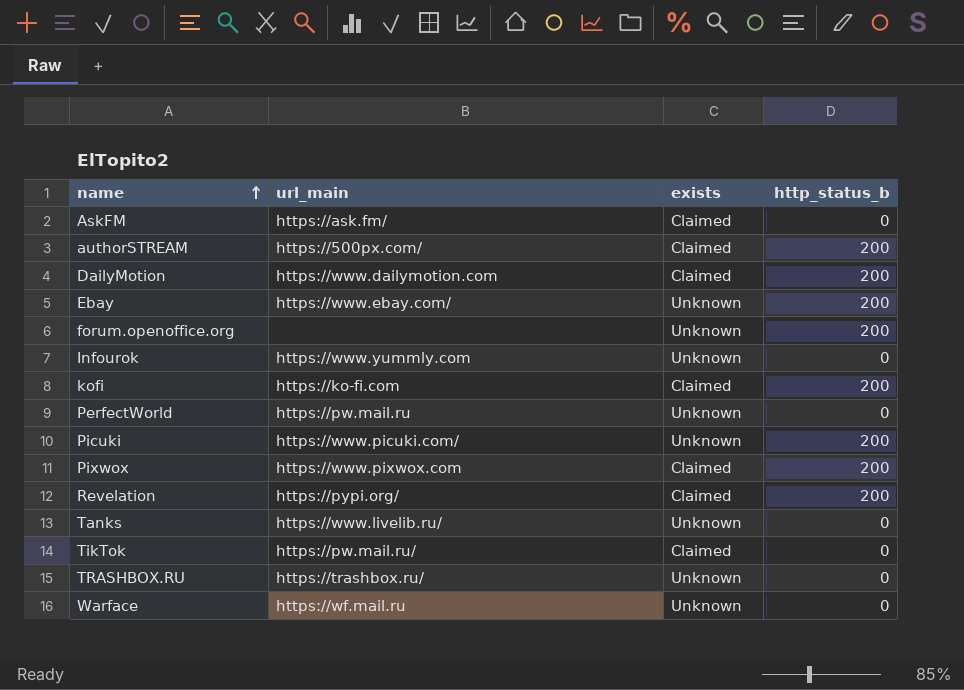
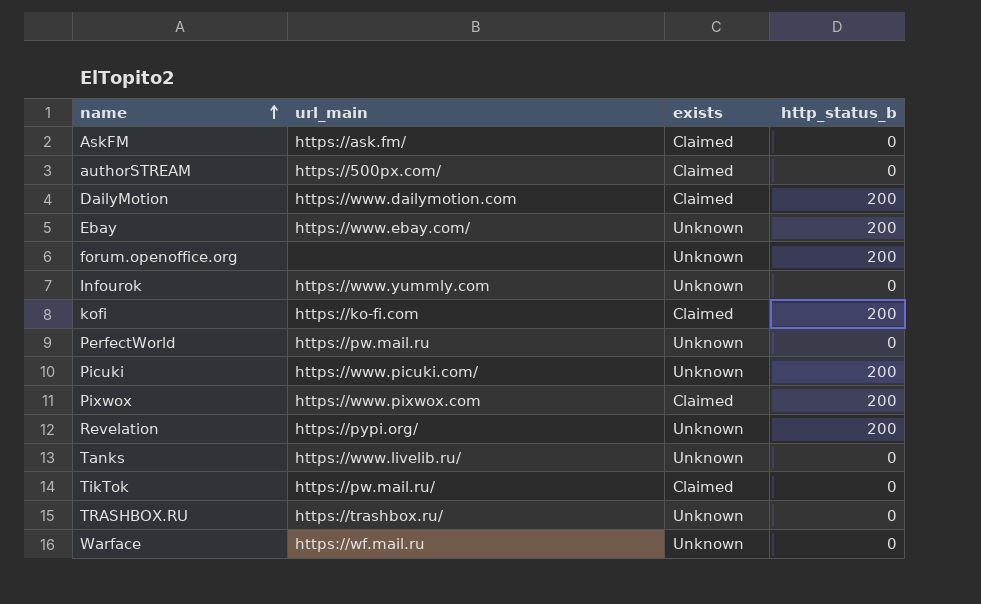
authorSTREAM | http_status_b: 200 -> 0
Revelation | exists: Claimed -> Unknown

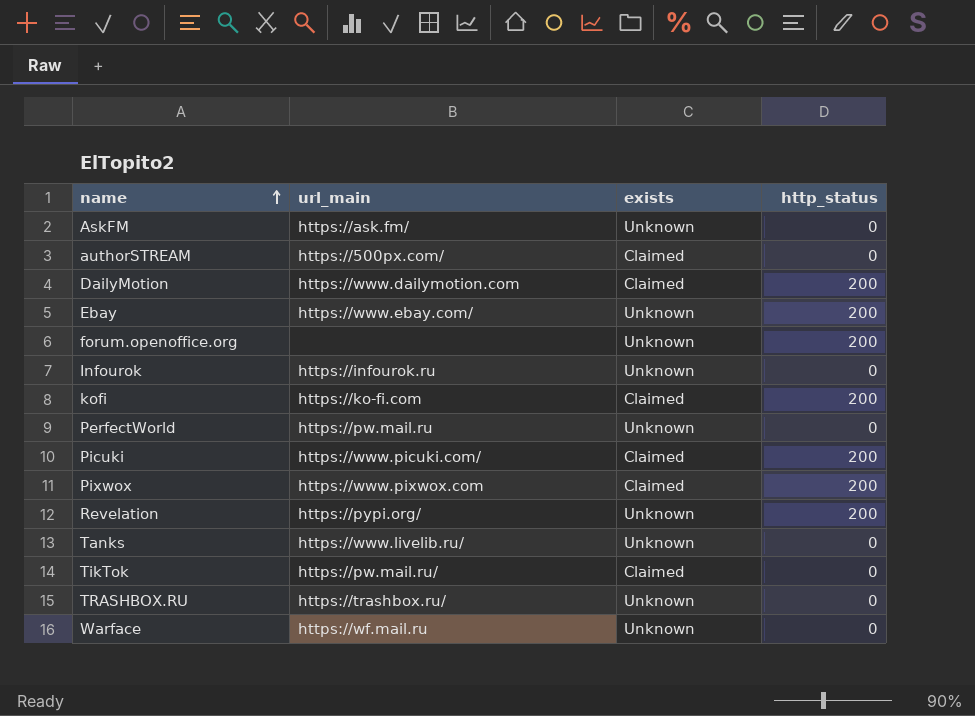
column name: http_status_b -> http_status
AskFM | exists: Claimed -> Unknown
Infourok | url_main: https://www.yummly.com -> https://infourok.ru
Picuki | exists: Unknown -> Claimed

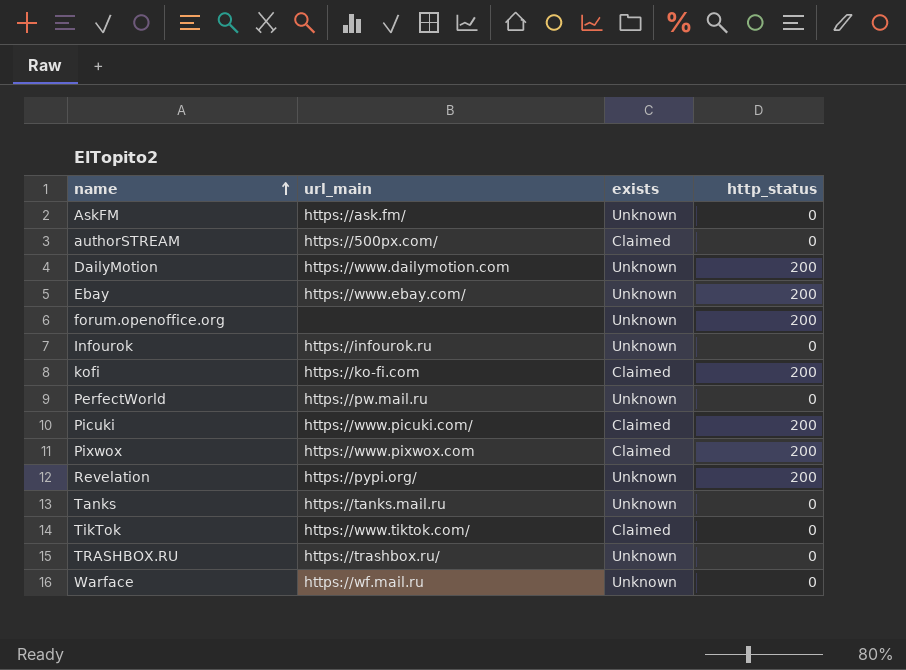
DailyMotion | exists: Claimed -> Unknown
Tanks | url_main: https://www.livelib.ru/ -> https://tanks.mail.ru
TikTok | url_main: https://pw.mail.ru/ -> https://www.tiktok.com/

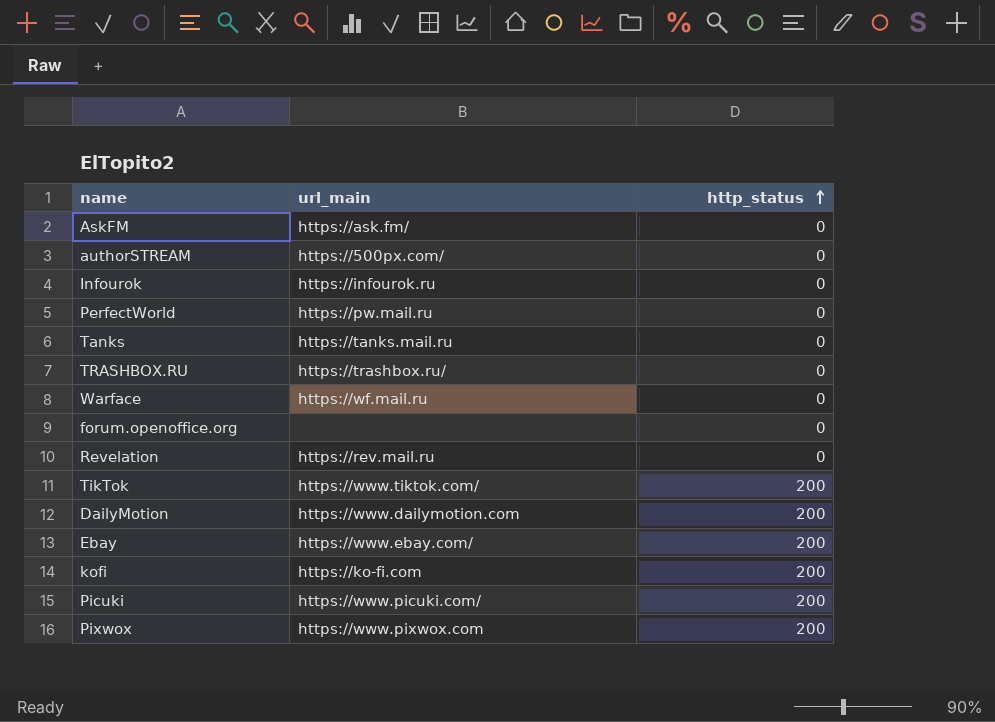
row order: name ascending -> http_status ascending
column exists | position: 3 -> none
forum.openoffice.org | http_status: 200 -> 0
Revelation | url_main: https://pypi.org/ -> https://rev.mail.ru
Revelation | http_status: 200 -> 0
TikTok | http_status: 0 -> 200

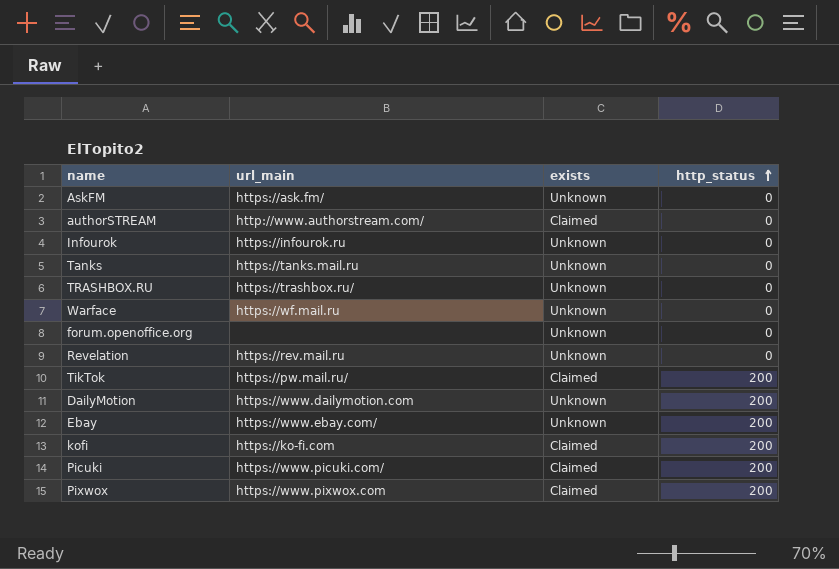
column exists | position: none -> 3
row PerfectWorld: https://pw.mail.ru | 0 -> none
authorSTREAM | url_main: https://500px.com/ -> http://www.authorstream.com/
TikTok | url_main: https://www.tiktok.com/ -> https://pw.mail.ru/

